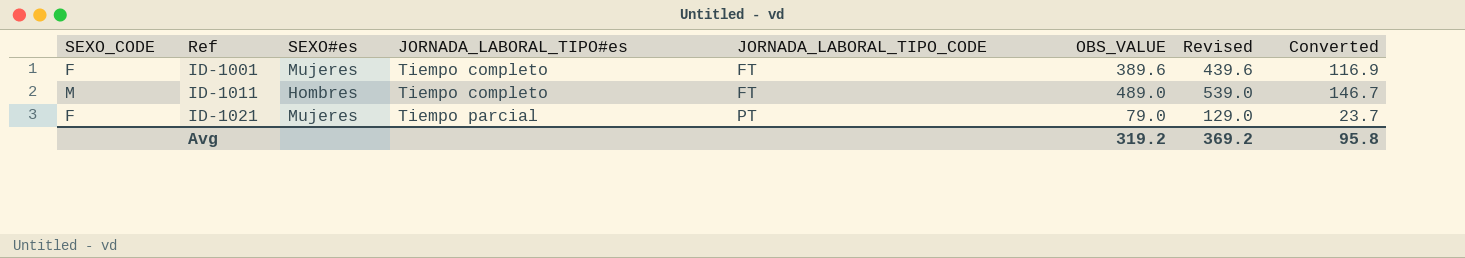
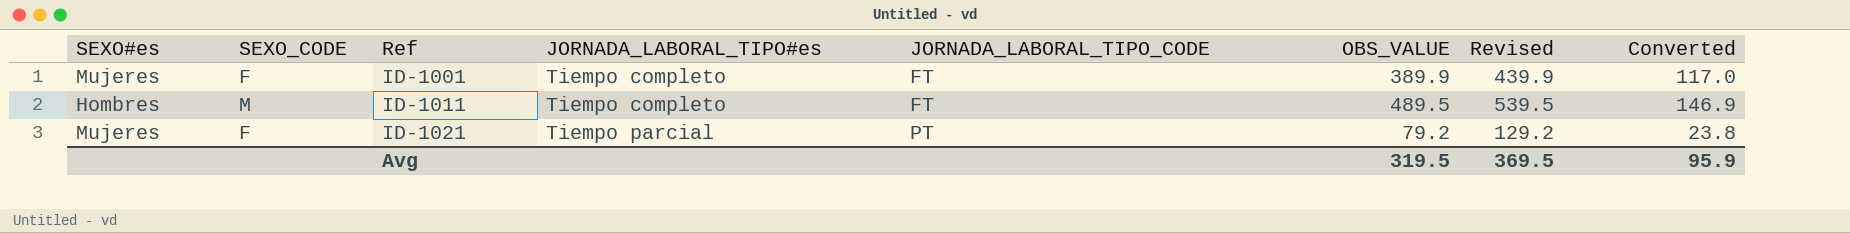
column SEXO#es | position: 3 -> 1
ID-1001 | OBS_VALUE: 389.6 -> 389.9
ID-1001 | Revised: 439.6 -> 439.9
ID-1001 | Converted: 116.9 -> 117.0
ID-1011 | OBS_VALUE: 489.0 -> 489.5
ID-1011 | Revised: 539.0 -> 539.5
ID-1011 | Converted: 146.7 -> 146.9
ID-1021 | OBS_VALUE: 79.0 -> 79.2
ID-1021 | Revised: 129.0 -> 129.2
ID-1021 | Converted: 23.7 -> 23.8
Avg | OBS_VALUE: 319.2 -> 319.5
Avg | Revised: 369.2 -> 369.5
Avg | Converted: 95.8 -> 95.9

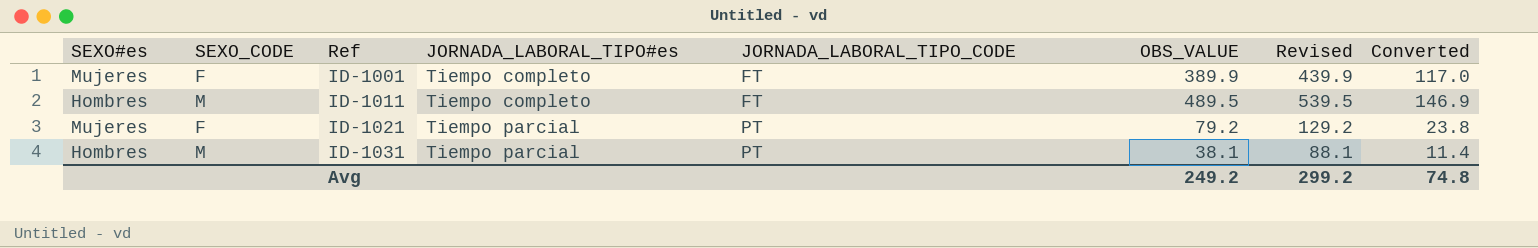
row ID-1031: none -> Hombres | M | Tiempo parcial | PT | 38.1 | 88.1 | 11.4
Avg | OBS_VALUE: 319.5 -> 249.2
Avg | Revised: 369.5 -> 299.2
Avg | Converted: 95.9 -> 74.8

